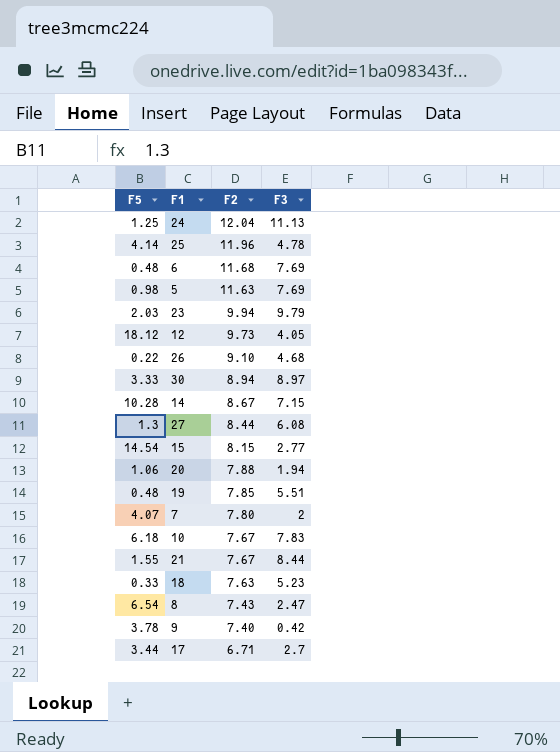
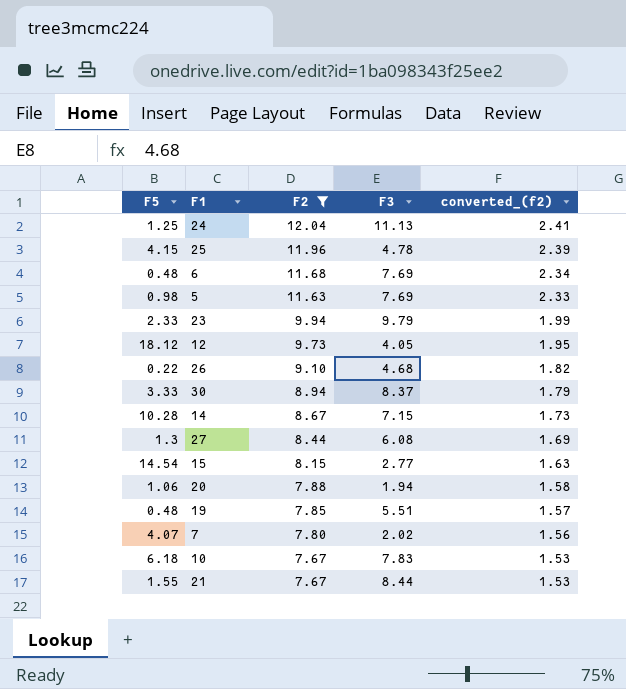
filter: none -> F2 >= 7.67
column converted_(f2) | formula: none -> [F2] * 0.2
25 | F5: 4.14 -> 4.15
23 | F5: 2.03 -> 2.33
30 | F3: 8.97 -> 8.37
7 | F3: 2 -> 2.02

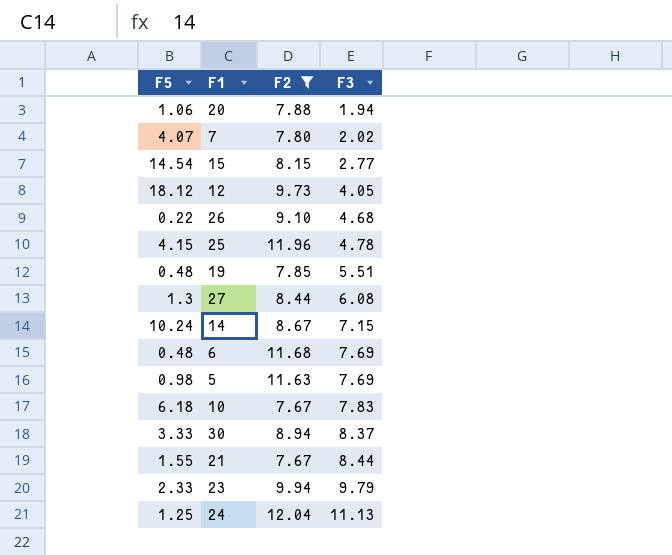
row order: F2 descending -> F3 ascending
column converted_(f2) | formula: [F2] * 0.2 -> none
14 | F5: 10.28 -> 10.24

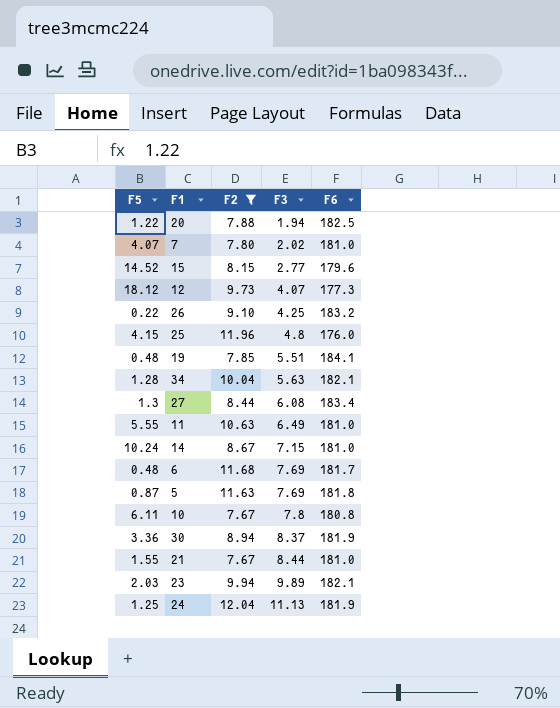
column F6 | position: none -> 5
20 | F5: 1.06 -> 1.22
15 | F5: 14.54 -> 14.52
12 | F3: 4.05 -> 4.07
26 | F3: 4.68 -> 4.25
25 | F3: 4.78 -> 4.8
row 34: none -> 1.28 | 10.04 | 5.63 | 182.1
row 11: none -> 5.55 | 10.63 | 6.49 | 181.0
5 | F5: 0.98 -> 0.87
10 | F5: 6.18 -> 6.11
10 | F3: 7.83 -> 7.8
30 | F5: 3.33 -> 3.36
23 | F5: 2.33 -> 2.03
23 | F3: 9.79 -> 9.89

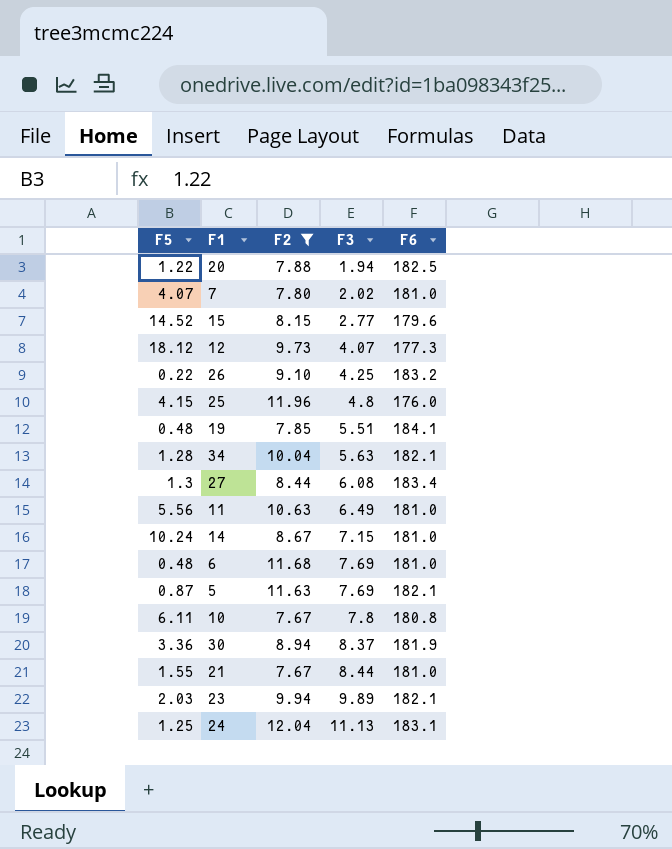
11 | F5: 5.55 -> 5.56
6 | F6: 181.7 -> 181.0
5 | F6: 181.8 -> 182.1
24 | F6: 181.9 -> 183.1

